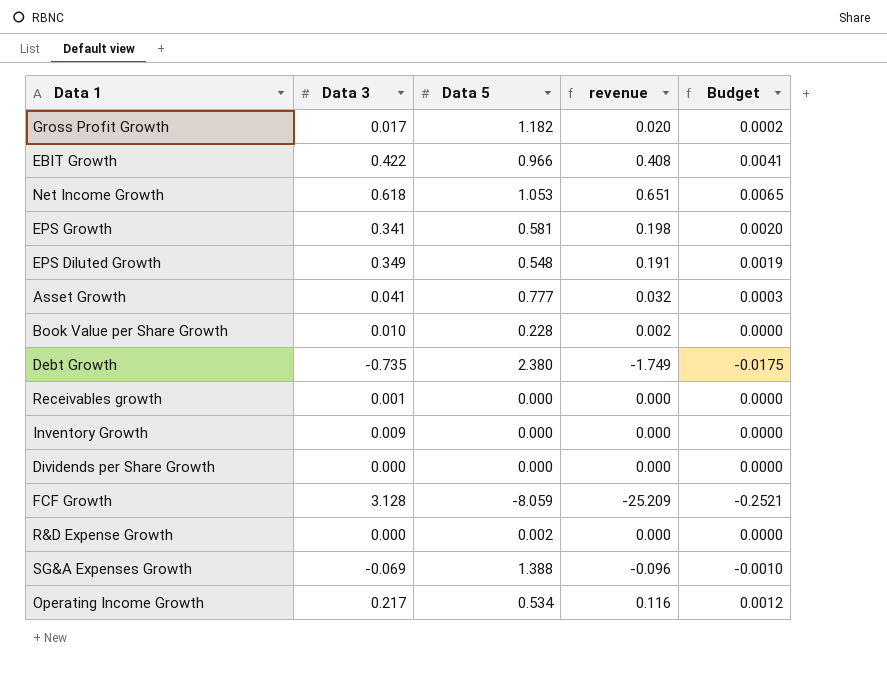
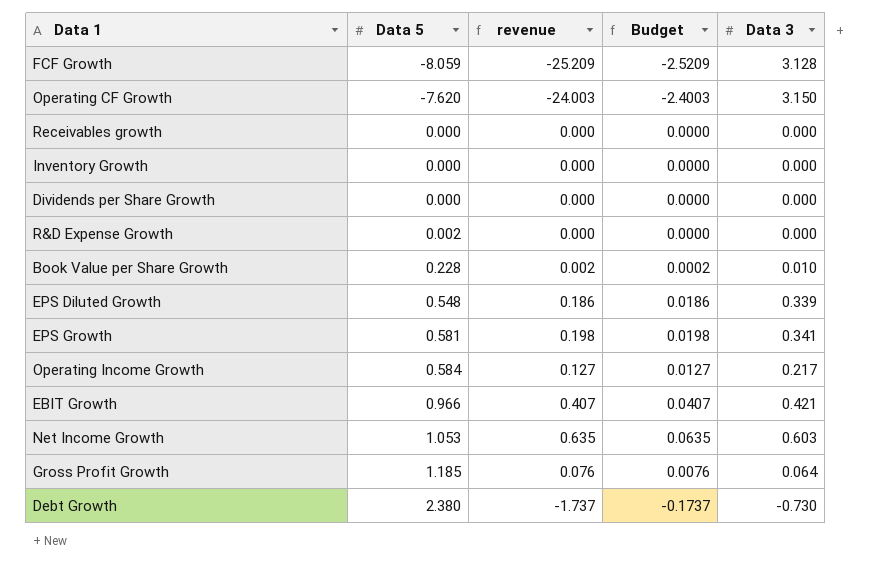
row order: none -> Data 5 ascending
column Budget | formula: [revenue] * 0.01 -> [revenue] * 0.1
column Data 3 | position: 2 -> 5
row Asset Growth: 0.041 | 0.777 | 0.032 | 0.0003 -> none
row SG&A Expenses Growth: -0.069 | 1.388 | -0.096 | -0.0010 -> none
row Operating CF Growth: none -> -7.620 | -24.003 | -2.4003 | 3.150
Receivables growth | Data 3: 0.001 -> 0.000
Inventory Growth | Data 3: 0.009 -> 0.000
EPS Diluted Growth | revenue: 0.191 -> 0.186
EPS Diluted Growth | Data 3: 0.349 -> 0.339
Operating Income Growth | Data 5: 0.534 -> 0.584
Operating Income Growth | revenue: 0.116 -> 0.127
EBIT Growth | revenue: 0.408 -> 0.407
EBIT Growth | Data 3: 0.422 -> 0.421
Net Income Growth | revenue: 0.651 -> 0.635
Net Income Growth | Data 3: 0.618 -> 0.603
Gross Profit Growth | Data 5: 1.182 -> 1.185
Gross Profit Growth | revenue: 0.020 -> 0.076
Gross Profit Growth | Data 3: 0.017 -> 0.064
Debt Growth | revenue: -1.749 -> -1.737
Debt Growth | Data 3: -0.735 -> -0.730

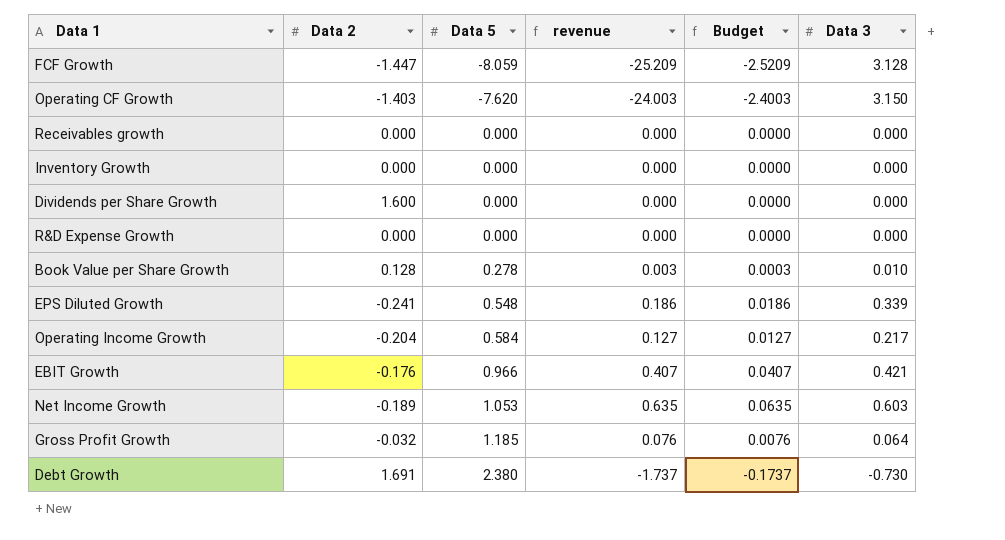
column Data 2 | position: none -> 2
row EPS Growth: 0.581 | 0.198 | 0.0198 | 0.341 -> none
R&D Expense Growth | Data 5: 0.002 -> 0.000
Book Value per Share Growth | Data 5: 0.228 -> 0.278
Book Value per Share Growth | revenue: 0.002 -> 0.003
Book Value per Share Growth | Budget: 0.0002 -> 0.0003

